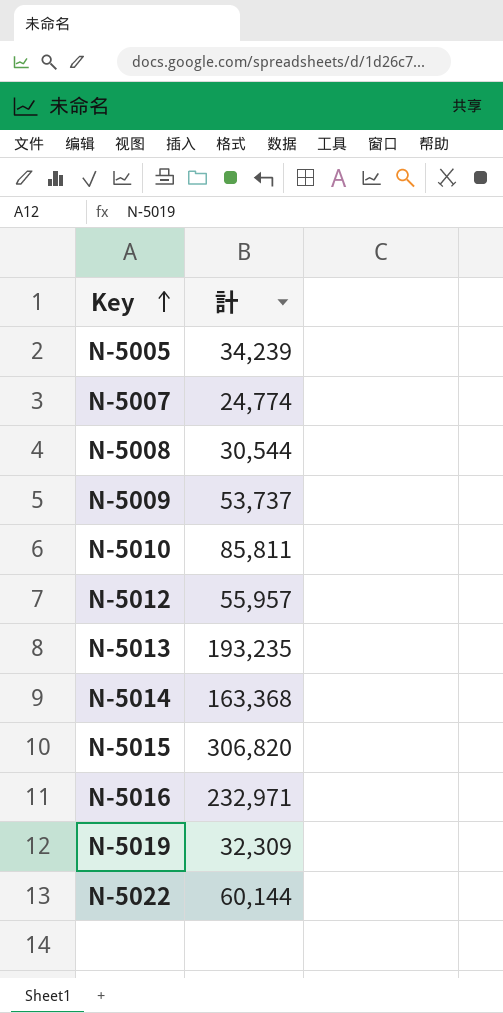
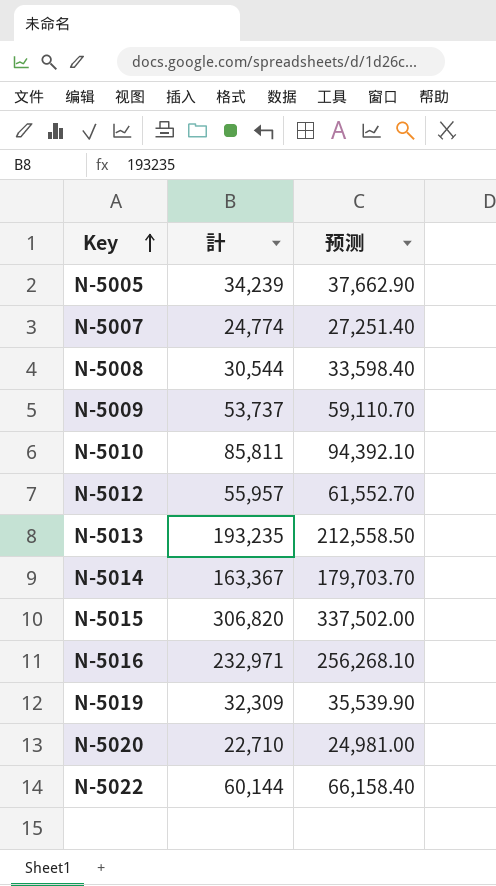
column 预测 | formula: none -> [計] * 1.1
N-5014 | 計: 163,368 -> 163,367
row N-5020: none -> 22,710 | 24,981.00

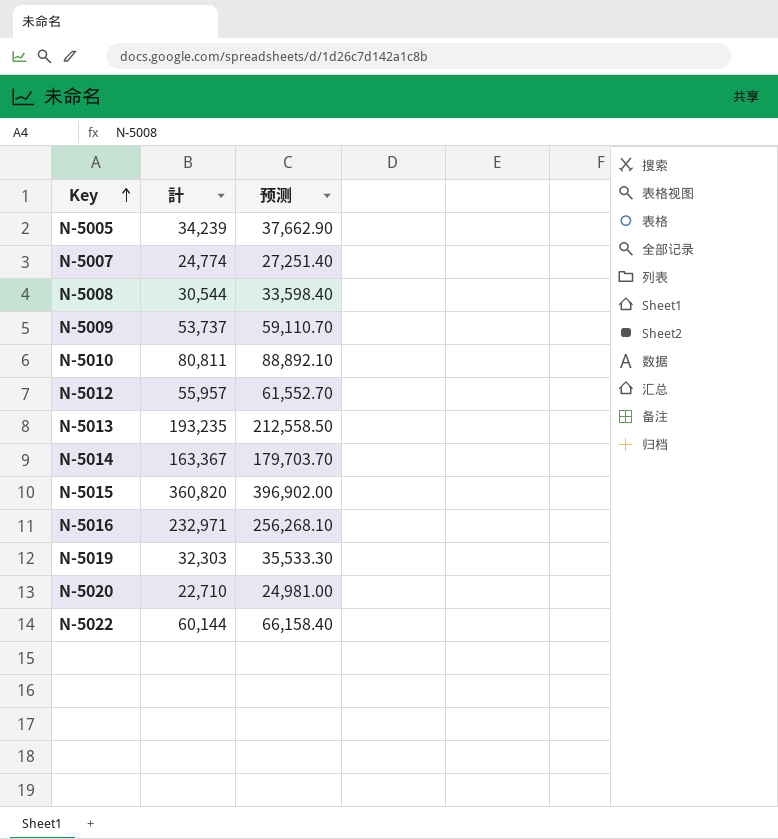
N-5010 | 計: 85,811 -> 80,811
N-5010 | 预测: 94,392.10 -> 88,892.10
N-5015 | 計: 306,820 -> 360,820
N-5015 | 预测: 337,502.00 -> 396,902.00
N-5019 | 計: 32,309 -> 32,303
N-5019 | 预测: 35,539.90 -> 35,533.30

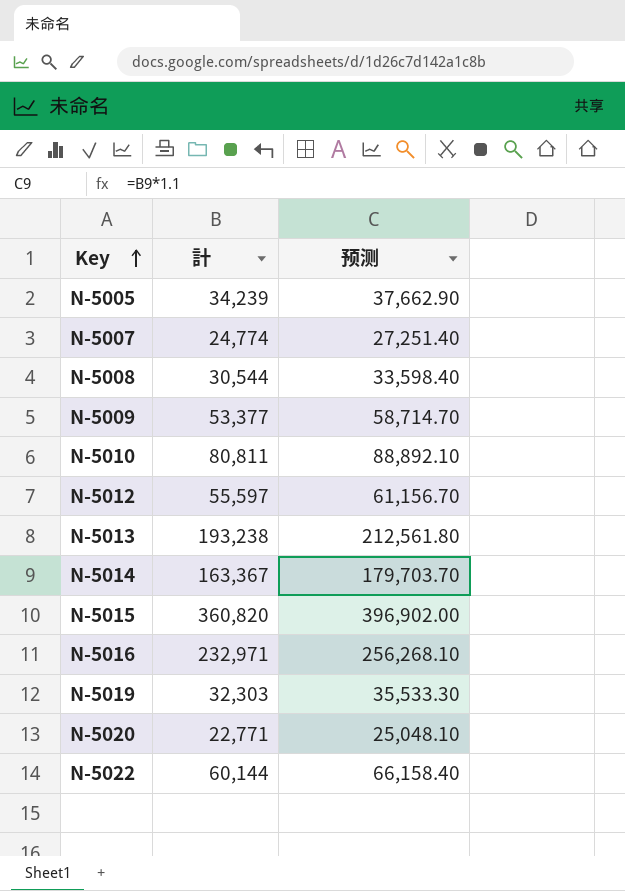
N-5009 | 計: 53,737 -> 53,377
N-5009 | 预测: 59,110.70 -> 58,714.70
N-5012 | 計: 55,957 -> 55,597
N-5012 | 预测: 61,552.70 -> 61,156.70
N-5013 | 計: 193,235 -> 193,238
N-5013 | 预测: 212,558.50 -> 212,561.80
N-5020 | 計: 22,710 -> 22,771
N-5020 | 预测: 24,981.00 -> 25,048.10

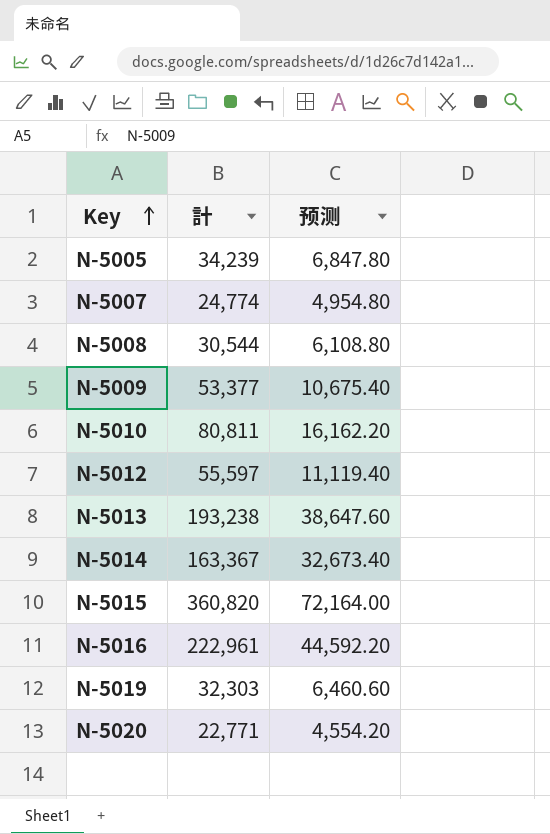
column 预测 | formula: [計] * 1.1 -> [計] * 0.2
row N-5022: 60,144 | 66,158.40 -> none
N-5016 | 計: 232,971 -> 222,961

